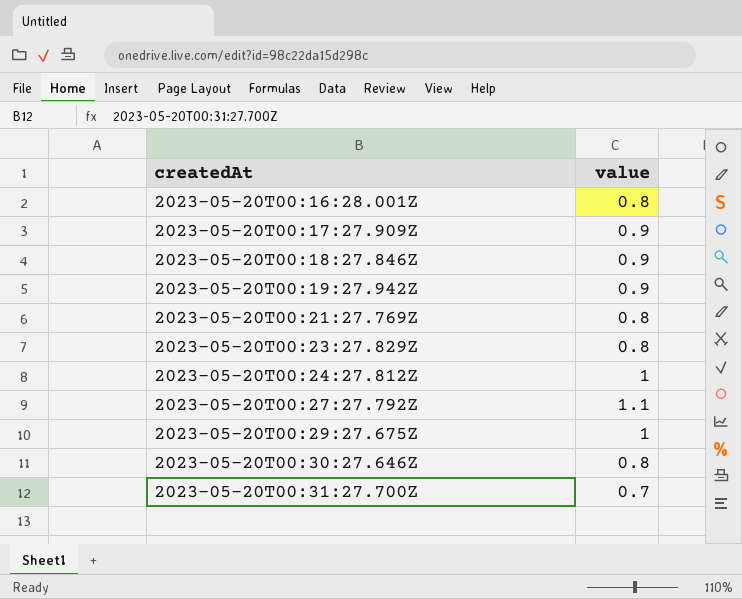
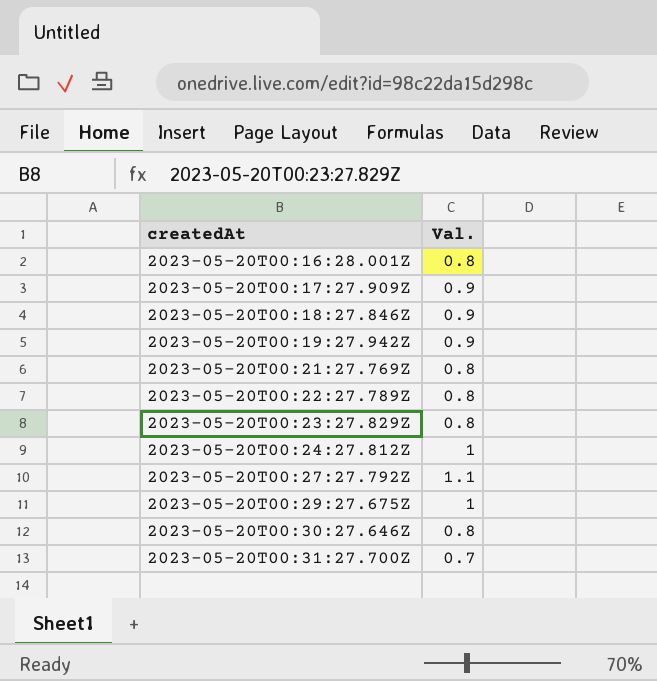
column name: value -> Val.
row 2023-05-20T00:22:27.789Z: none -> 0.8

